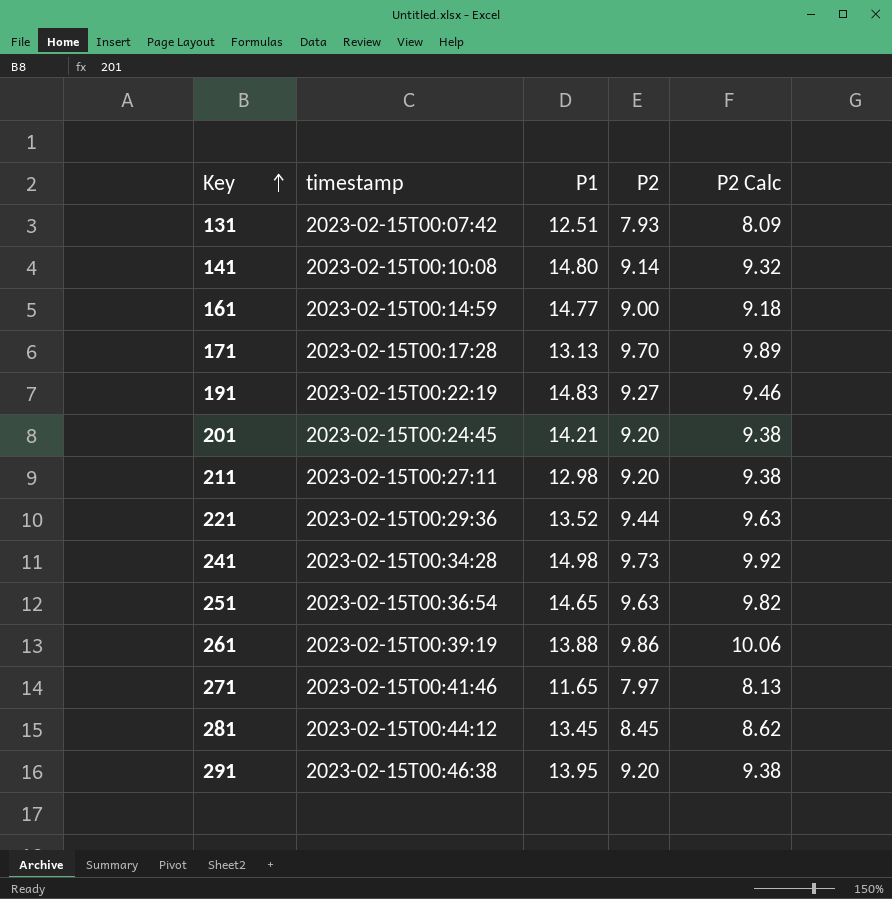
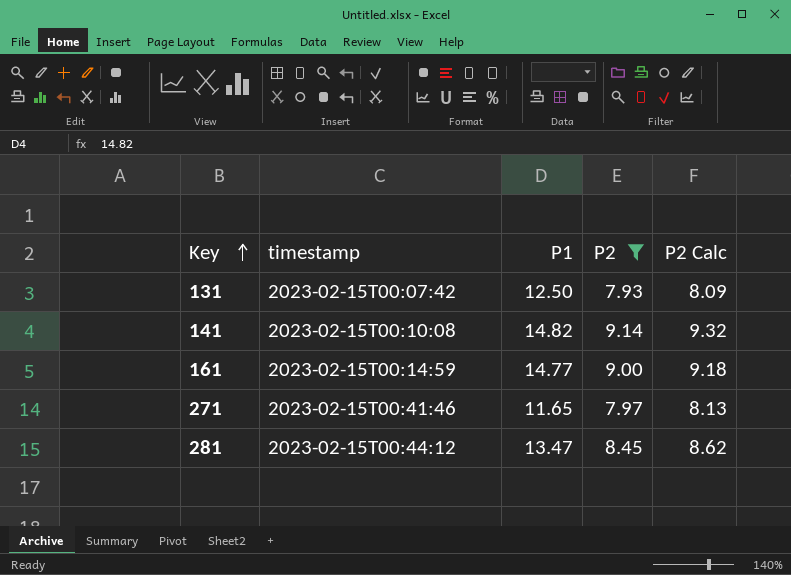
filter: none -> P2 <= 9.14
131 | P1: 12.51 -> 12.50
141 | P1: 14.80 -> 14.82
281 | P1: 13.45 -> 13.47

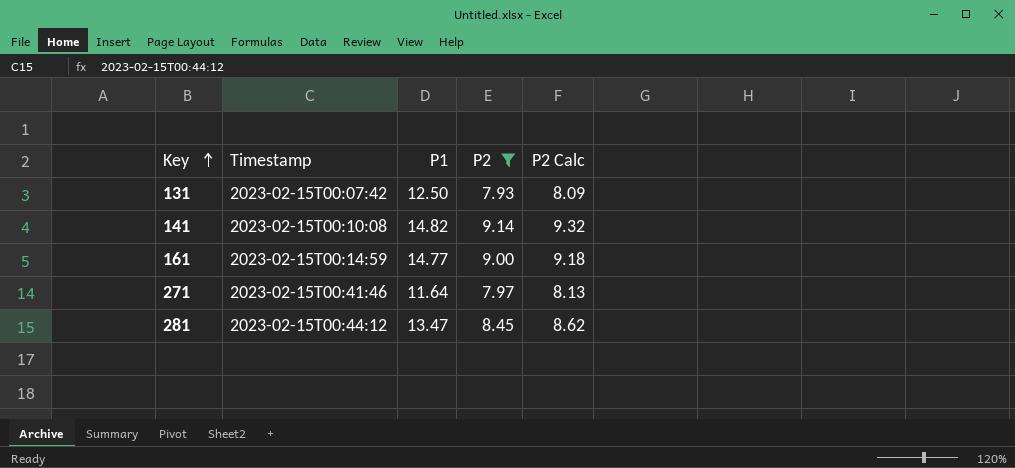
column name: timestamp -> Timestamp
271 | P1: 11.65 -> 11.64

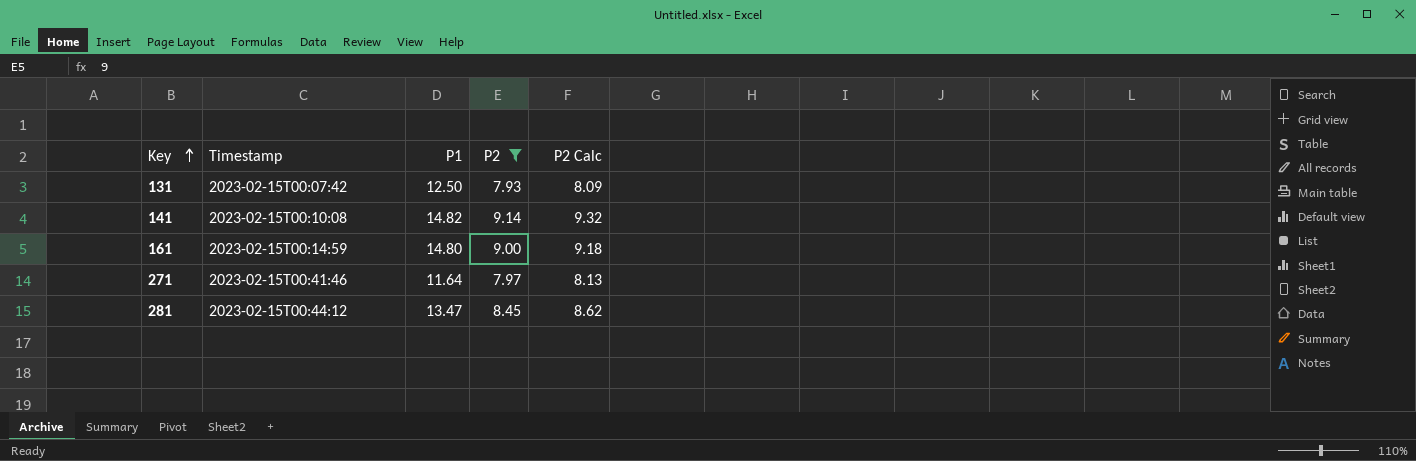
161 | P1: 14.77 -> 14.80

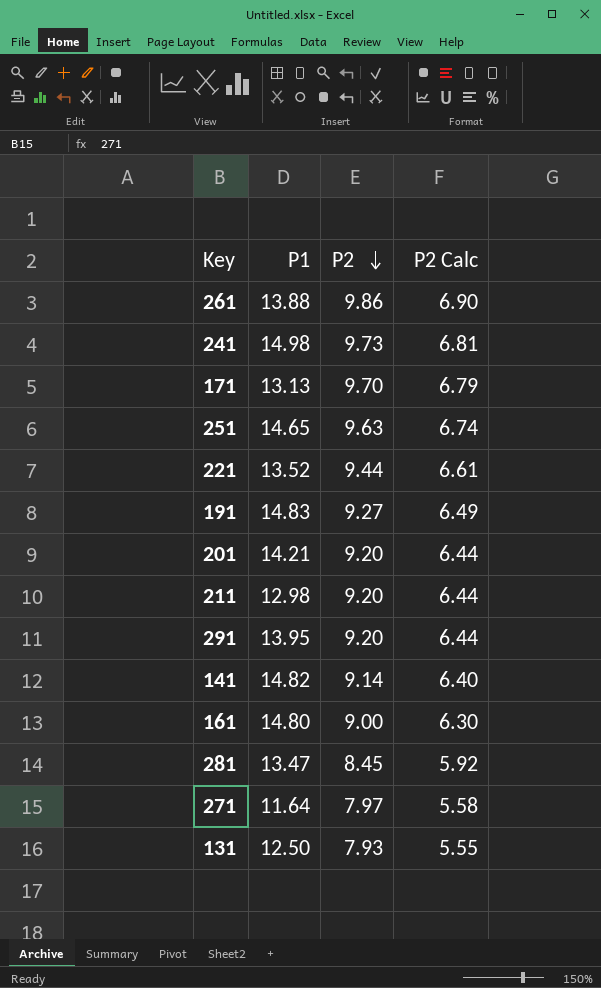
filter: P2 <= 9.14 -> none
row order: Key ascending -> P2 descending
column Timestamp | position: 2 -> none
column P2 Calc | formula: [P2] * 1.02 -> [P2] * 0.7

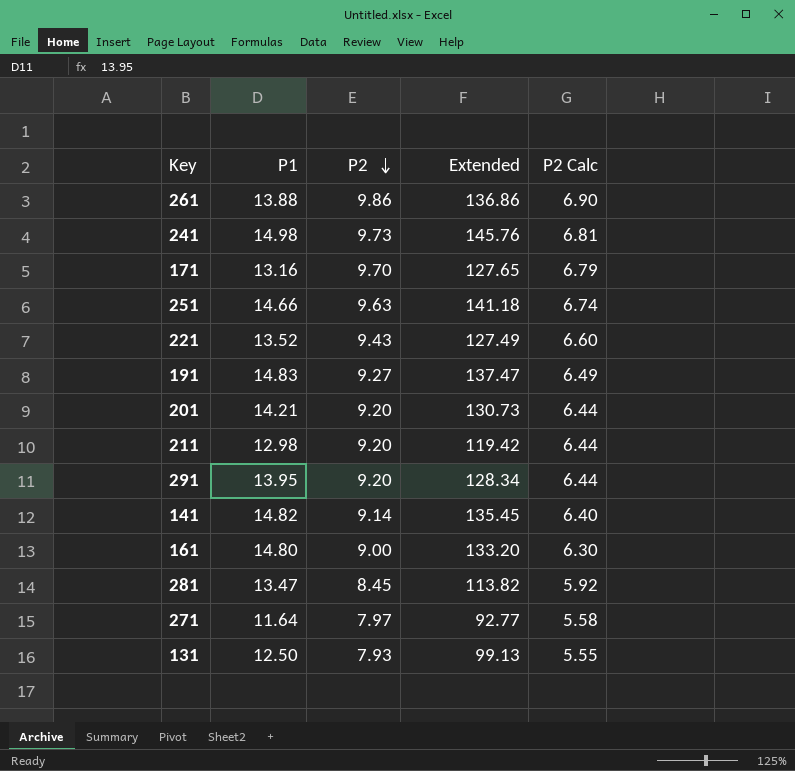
column Extended | formula: none -> [P1] * [P2]
171 | P1: 13.13 -> 13.16
251 | P1: 14.65 -> 14.66
221 | P2: 9.44 -> 9.43
221 | P2 Calc: 6.61 -> 6.60

